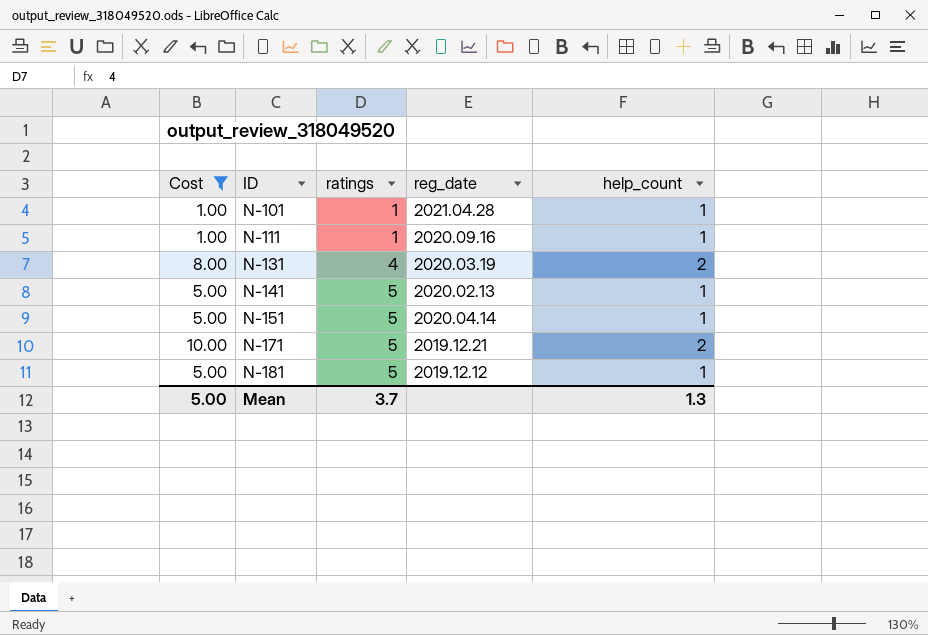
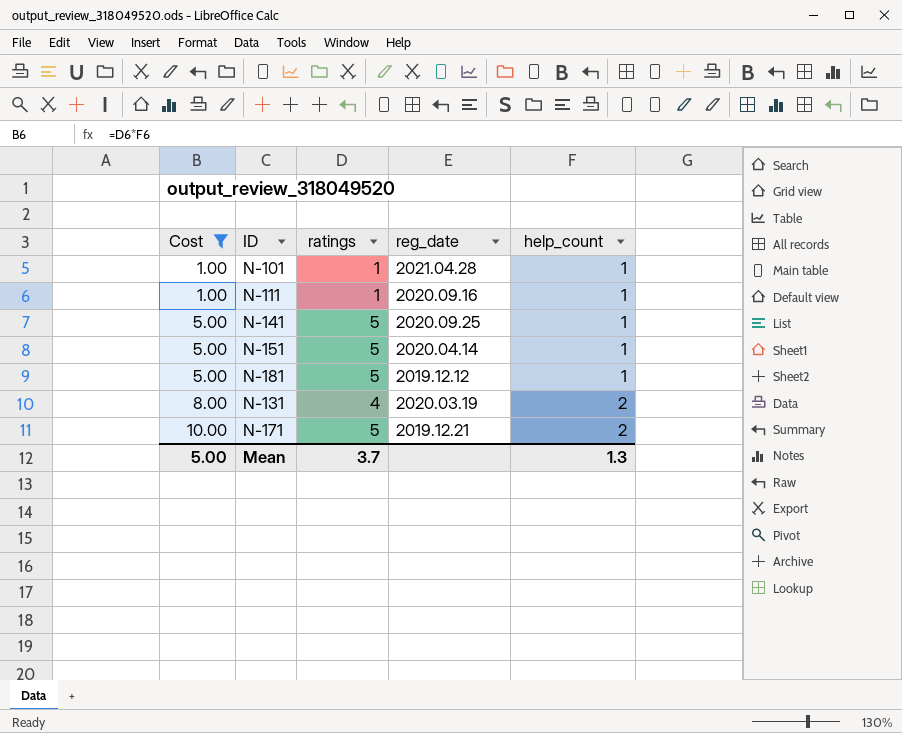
row order: ID ascending -> Cost ascending
N-141 | reg_date: 2020.02.13 -> 2020.09.25

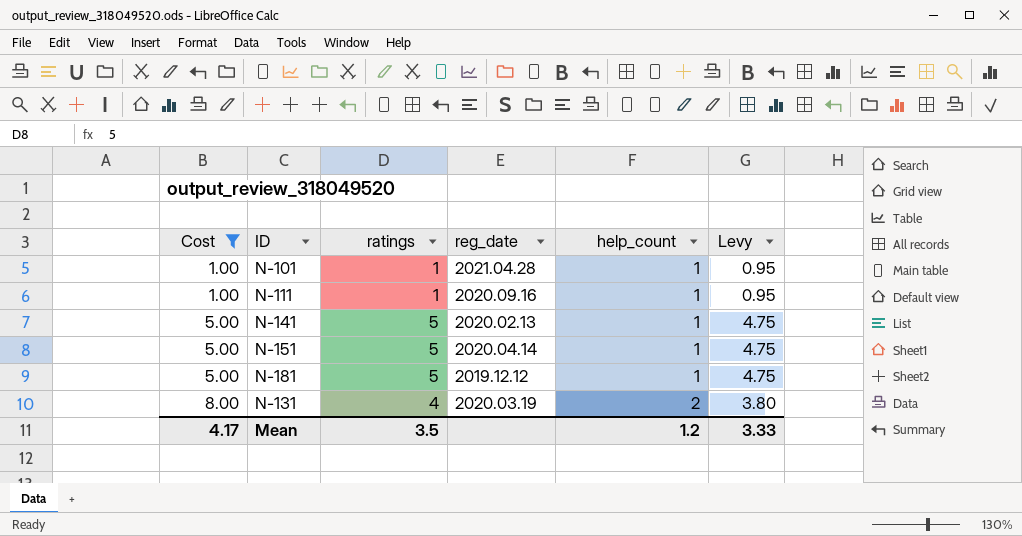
column Levy | formula: none -> [ratings] * 0.95
row N-171: 10.00 | 5 | 2019.12.21 | 2 -> none
N-141 | reg_date: 2020.09.25 -> 2020.02.13
Mean | Cost: 5.00 -> 4.17
Mean | ratings: 3.7 -> 3.5
Mean | help_count: 1.3 -> 1.2

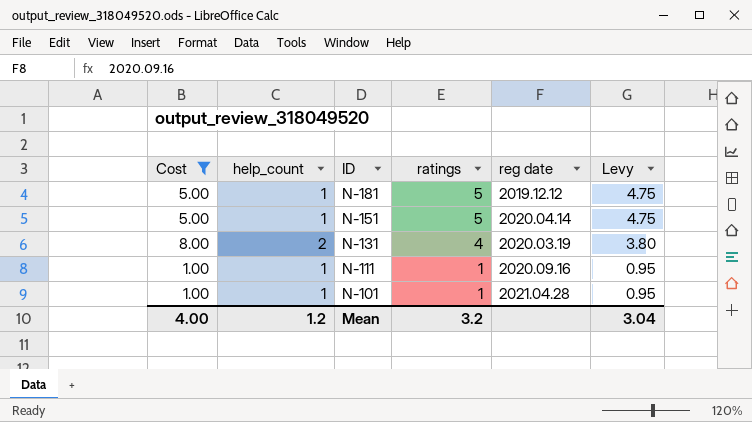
row order: Cost ascending -> ID descending
column help_count | position: 5 -> 2
column name: reg_date -> reg date
row N-141: 5.00 | 5 | 2020.02.13 | 1 | 4.75 -> none
Mean | Cost: 4.17 -> 4.00
Mean | ratings: 3.5 -> 3.2
Mean | Levy: 3.33 -> 3.04

